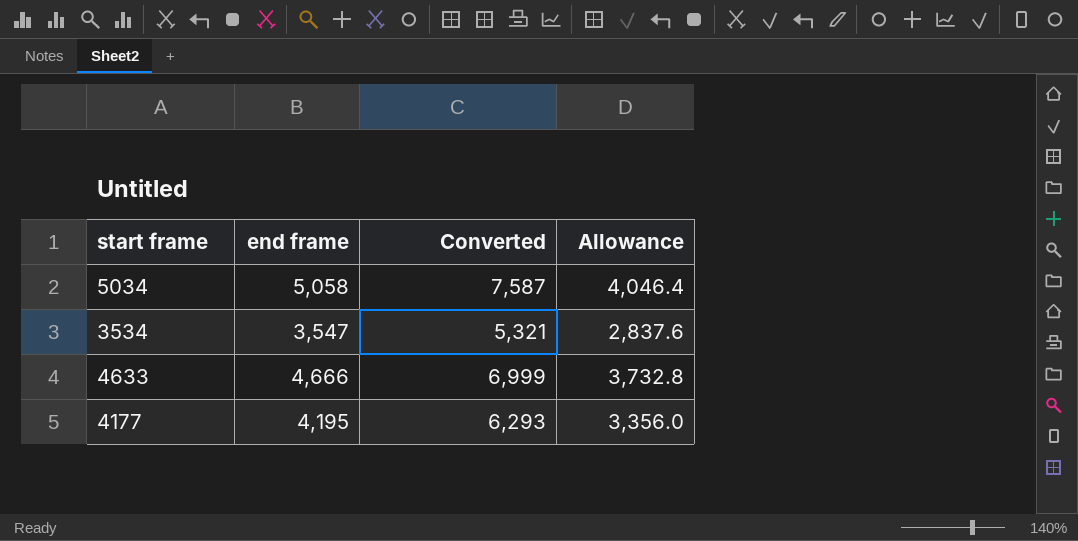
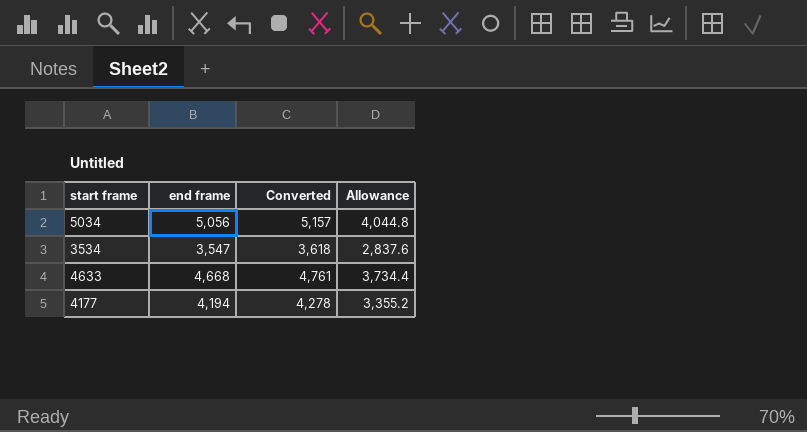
column Converted | formula: [end frame] * 1.5 -> [end frame] * 1.02
5034 | end frame: 5,058 -> 5,056
5034 | Allowance: 4,046.4 -> 4,044.8
4633 | end frame: 4,666 -> 4,668
4633 | Allowance: 3,732.8 -> 3,734.4
4177 | end frame: 4,195 -> 4,194
4177 | Allowance: 3,356.0 -> 3,355.2

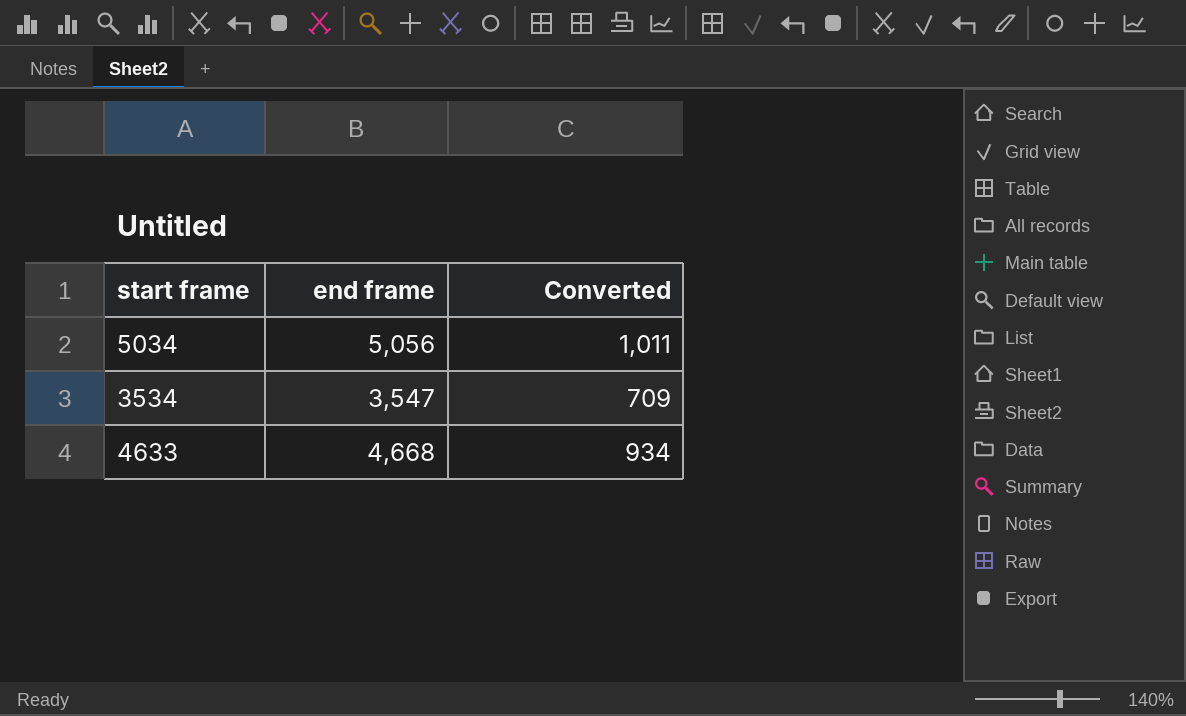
column Allowance | formula: [end frame] * 0.8 -> none
column Converted | formula: [end frame] * 1.02 -> [end frame] * 0.2
row 4177: 4,194 | 4,278 | 3,355.2 -> none

